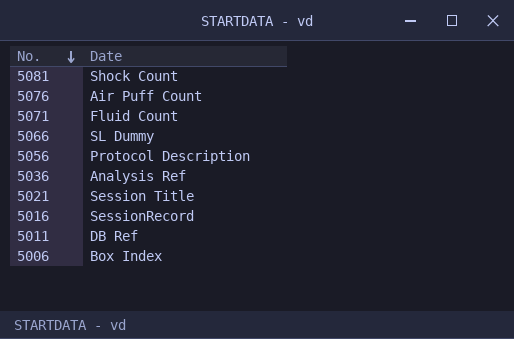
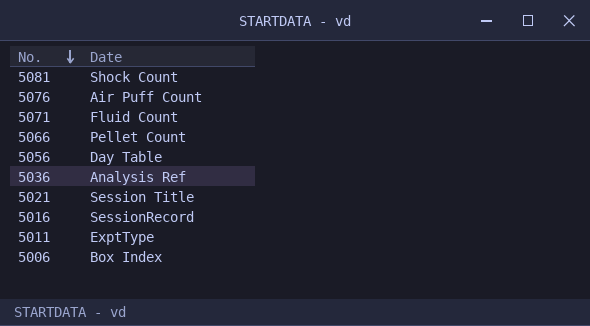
5066 | Date: SL Dummy -> Pellet Count
5056 | Date: Protocol Description -> Day Table
5011 | Date: DB Ref -> ExptType

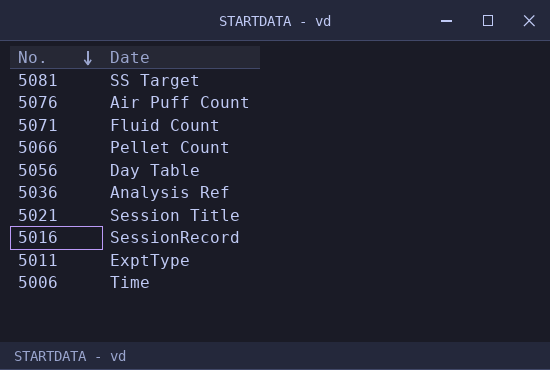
5081 | Date: Shock Count -> SS Target
5006 | Date: Box Index -> Time

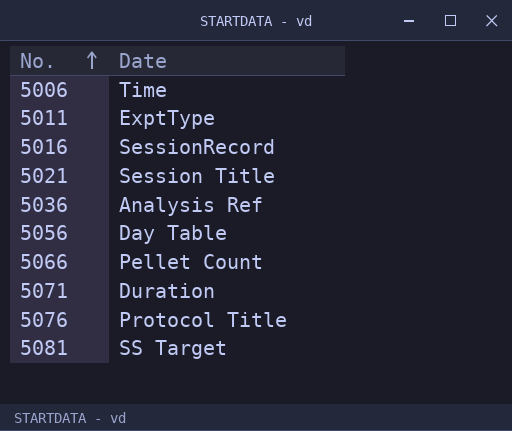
row order: No. descending -> No. ascending
5071 | Date: Fluid Count -> Duration
5076 | Date: Air Puff Count -> Protocol Title

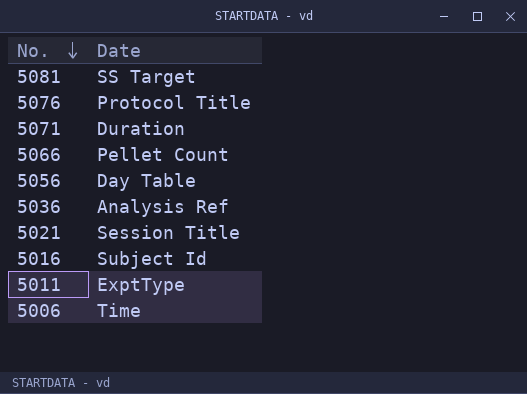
row order: No. ascending -> No. descending
5016 | Date: SessionRecord -> Subject Id

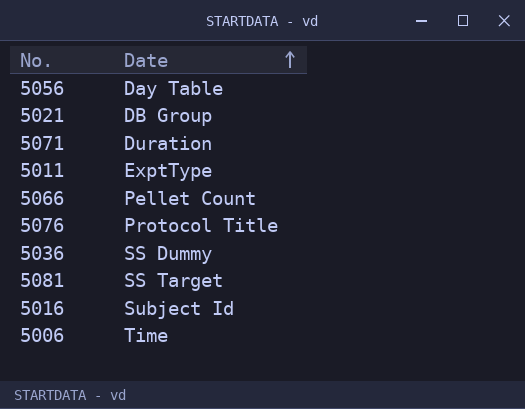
row order: No. descending -> Date ascending
5021 | Date: Session Title -> DB Group
5036 | Date: Analysis Ref -> SS Dummy

